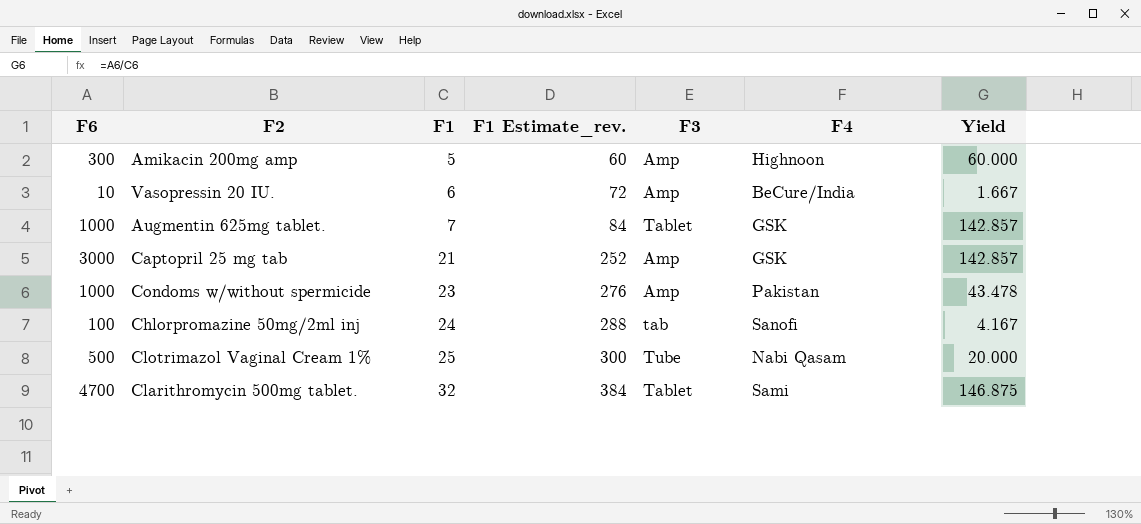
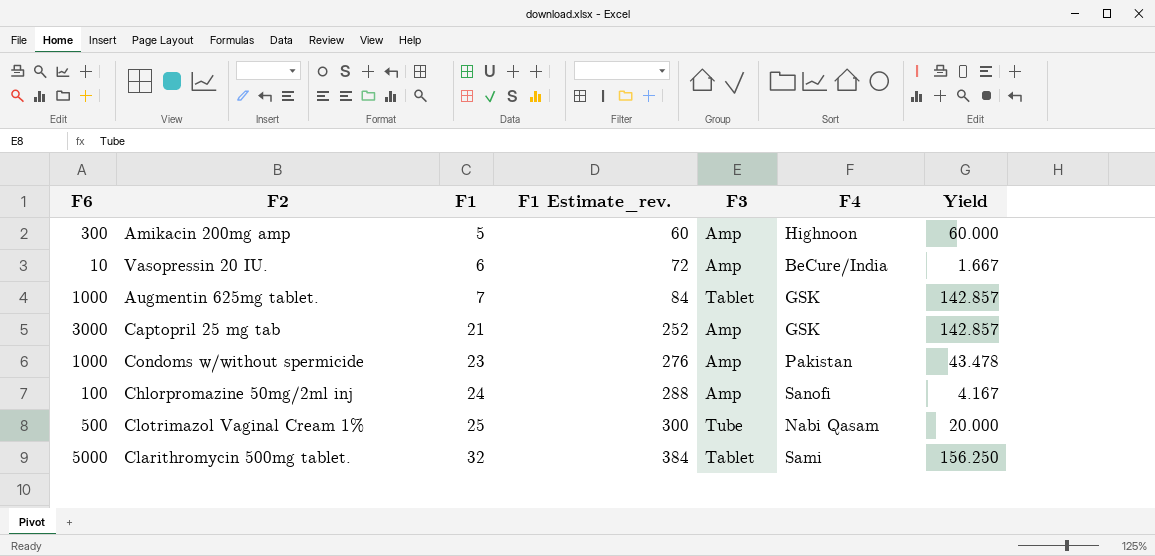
Chlorpromazine 50mg/2ml inj | F3: tab -> Amp
Clarithromycin 500mg tablet. | F6: 4700 -> 5000
Clarithromycin 500mg tablet. | Yield: 146.875 -> 156.250

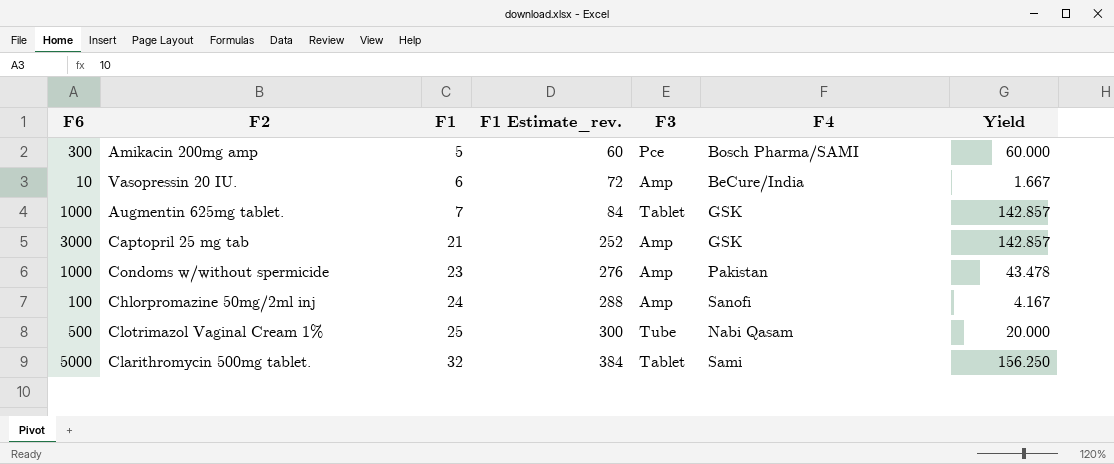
Amikacin 200mg amp | F3: Amp -> Pce
Amikacin 200mg amp | F4: Highnoon -> Bosch Pharma/SAMI

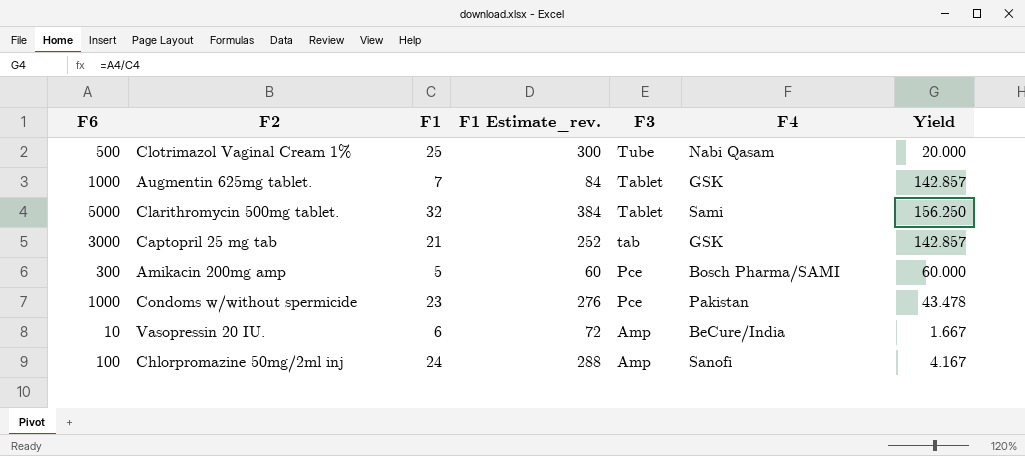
row order: F1 ascending -> F3 descending
Captopril 25 mg tab | F3: Amp -> tab
Condoms w/without spermicide | F3: Amp -> Pce

